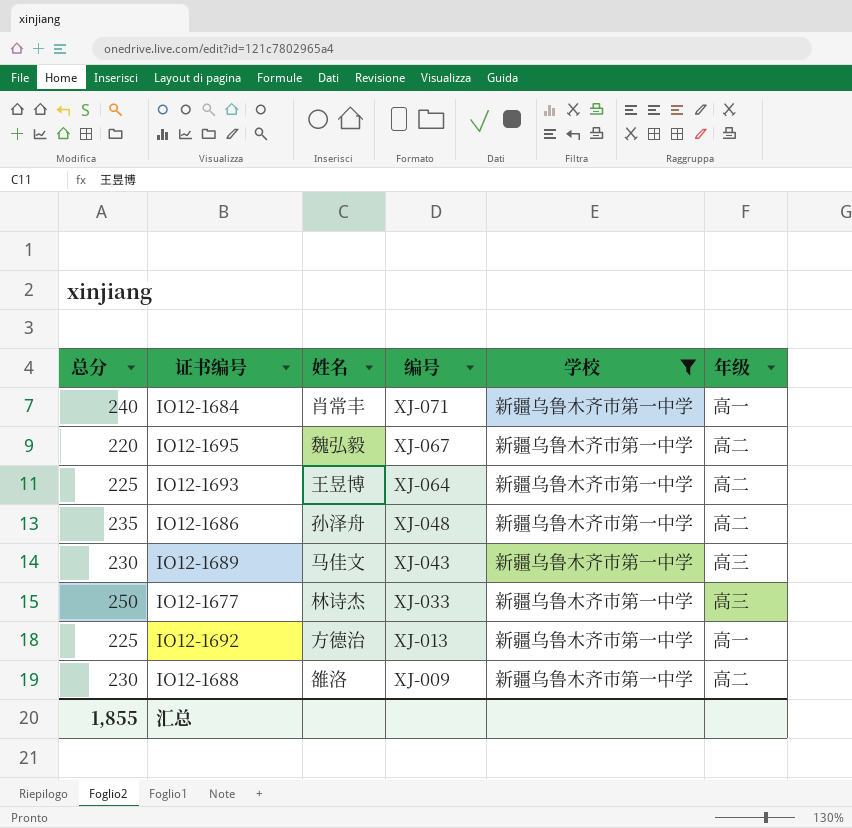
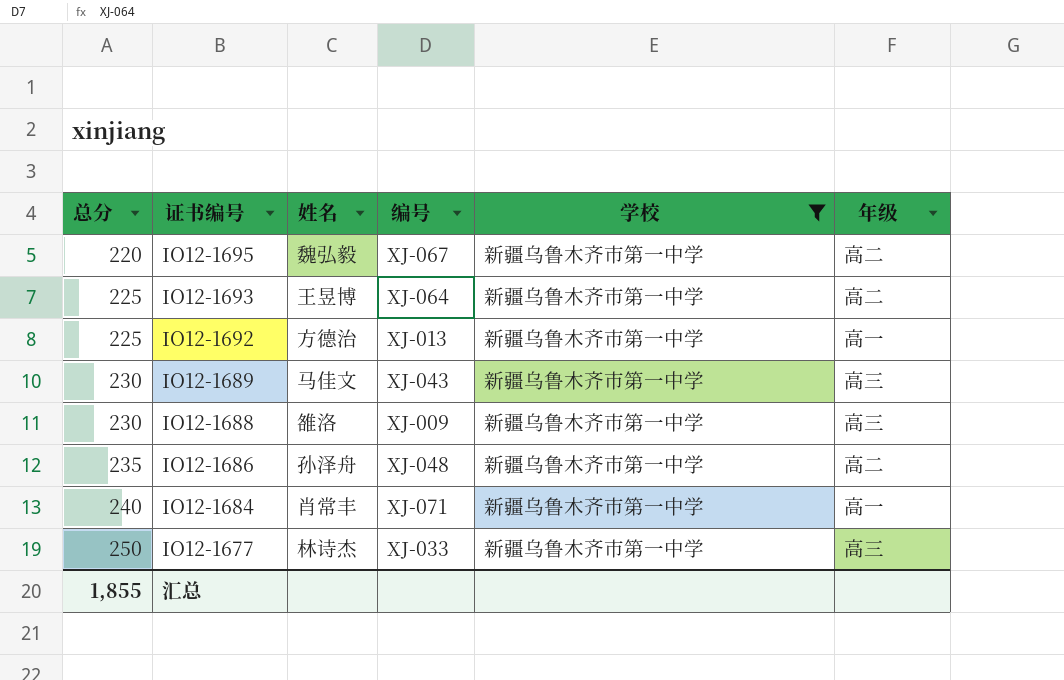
row order: 编号 descending -> 总分 ascending
IO12-1688 | 年级: 高二 -> 高三

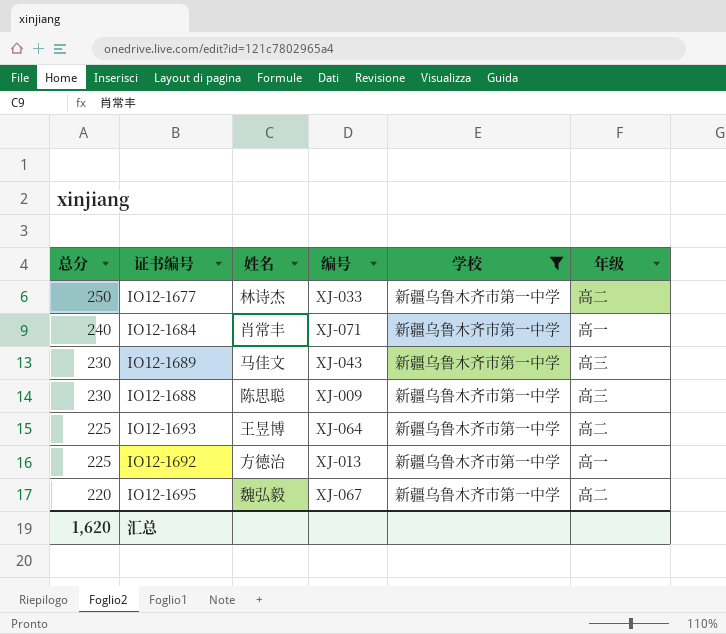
row order: 总分 ascending -> 总分 descending
row IO12-1686: 235 | 孙泽舟 | XJ-048 | 新疆乌鲁木齐市第一中学 | 高二 -> none
IO12-1677 | 年级: 高三 -> 高二
IO12-1688 | 姓名: 雒洛 -> 陈思聪
汇总 | 总分: 1,855 -> 1,620

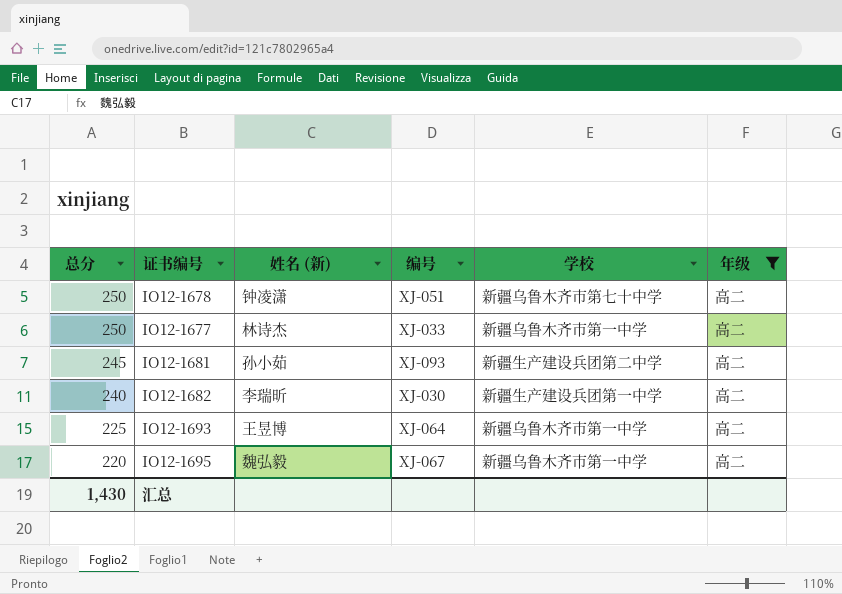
filter: 学校 = 新疆乌鲁木齐市第一中学 -> 年级 = 高二
column name: 姓名 -> 姓名 (新)
汇总 | 总分: 1,620 -> 1,430

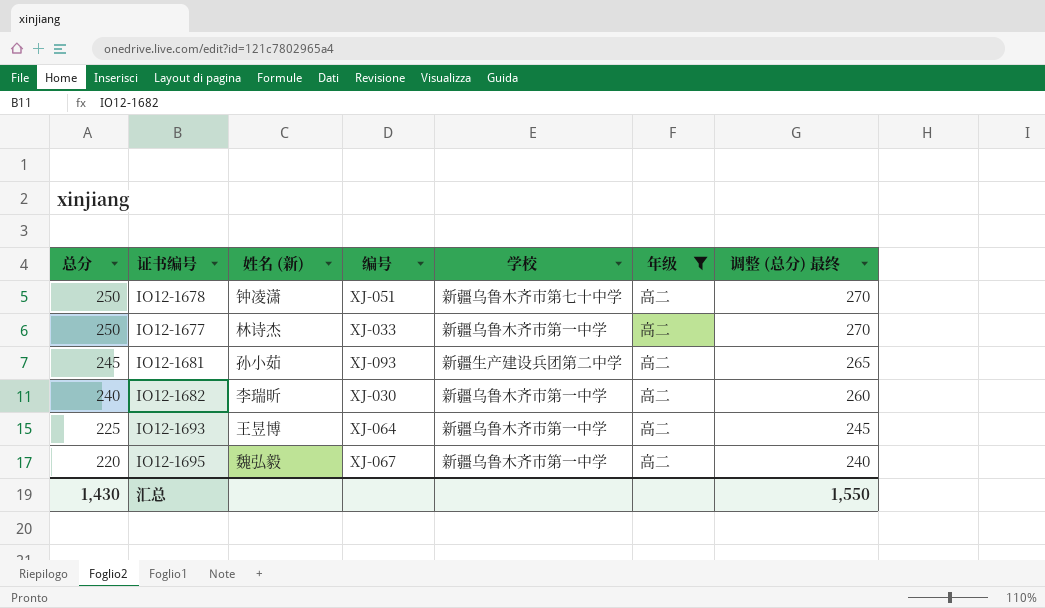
column 调整 (总分) 最终 | formula: none -> [总分] + 20
IO12-1682 | 学校: 新疆生产建设兵团第一中学 -> 新疆乌鲁木齐市第一中学

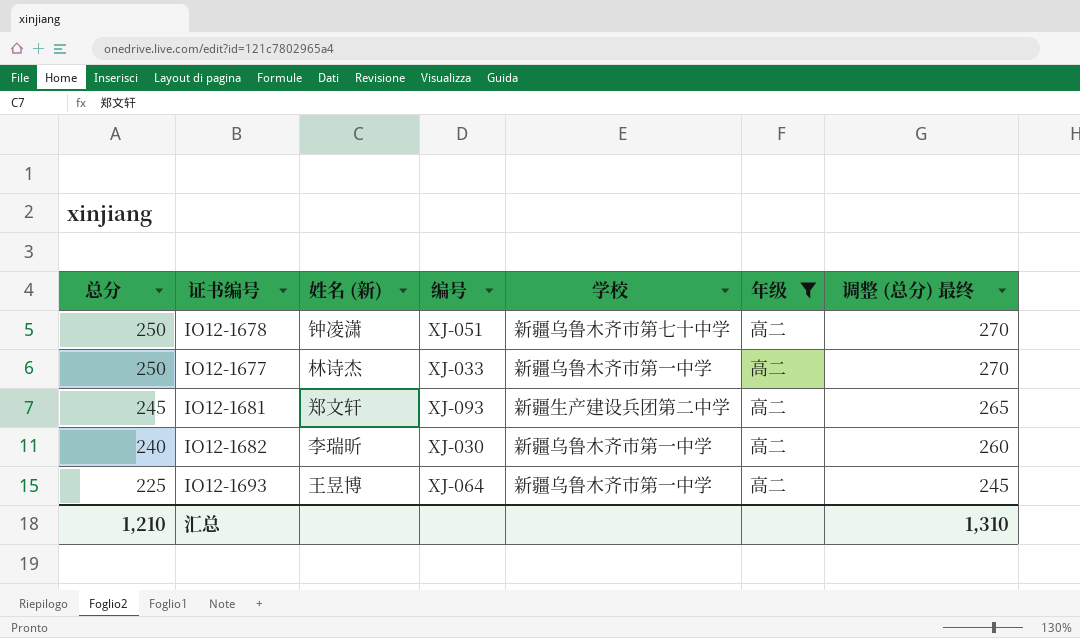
row IO12-1695: 220 | 魏弘毅 | XJ-067 | 新疆乌鲁木齐市第一中学 | 高二 | 240 -> none
IO12-1681 | 姓名 (新): 孙小茹 -> 郑文轩
汇总 | 总分: 1,430 -> 1,210
汇总 | 调整 (总分) 最终: 1,550 -> 1,310

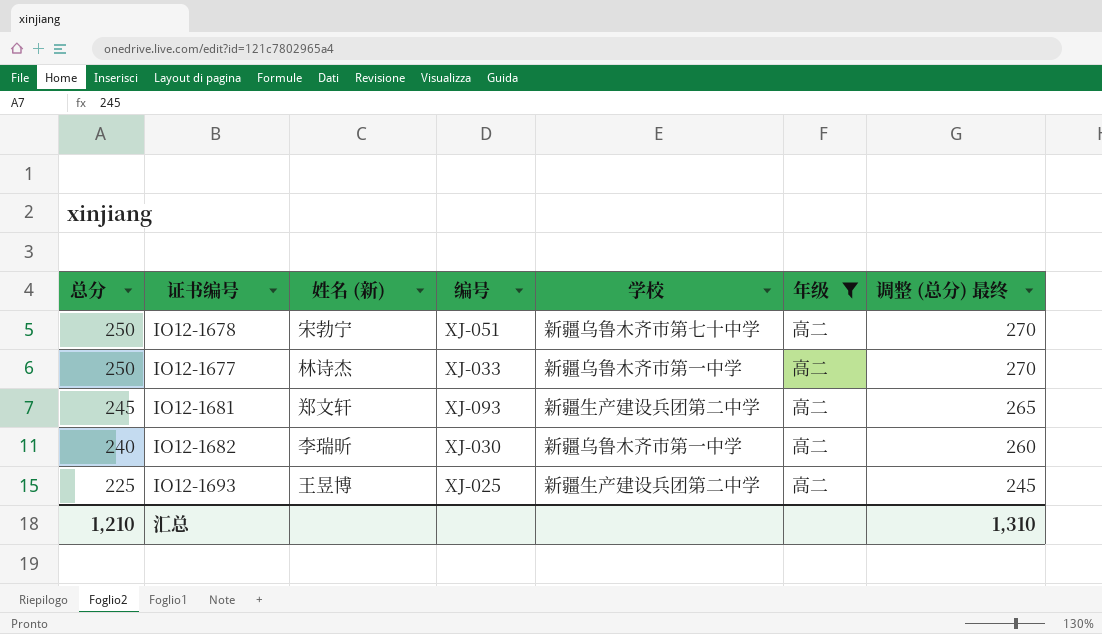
IO12-1678 | 姓名 (新): 钟凌潇 -> 宋勃宁
IO12-1693 | 编号: XJ-064 -> XJ-025
IO12-1693 | 学校: 新疆乌鲁木齐市第一中学 -> 新疆生产建设兵团第二中学

